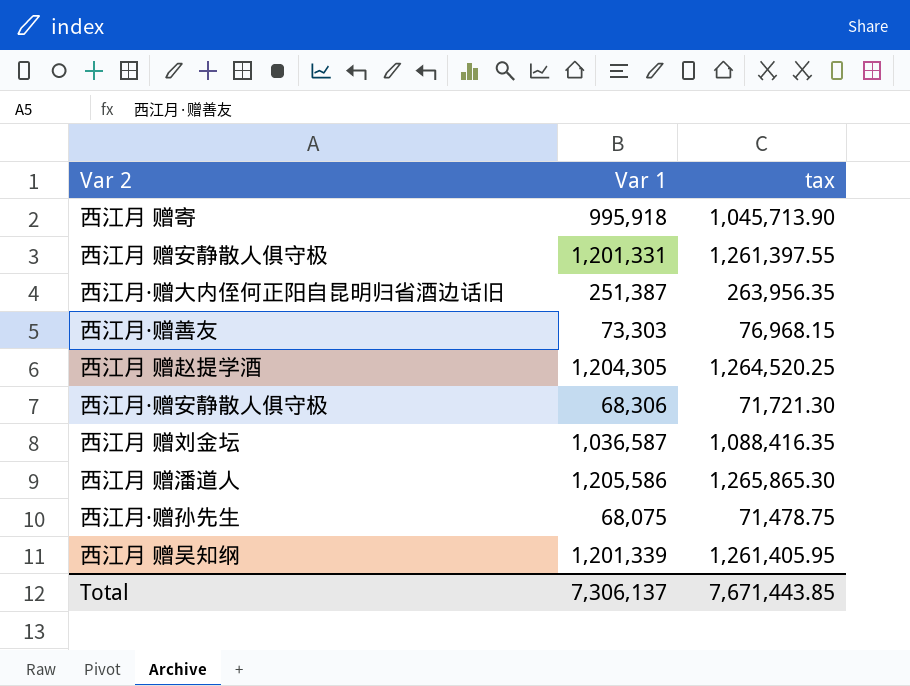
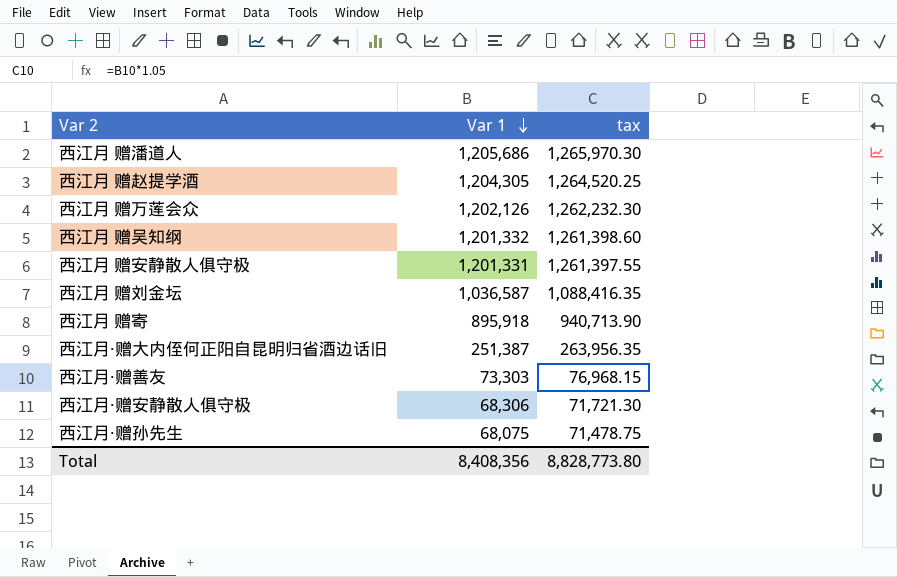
row order: none -> Var 1 descending
西江月 赠潘道人 | Var 1: 1,205,586 -> 1,205,686
西江月 赠潘道人 | tax: 1,265,865.30 -> 1,265,970.30
row 西江月 赠万莲会众: none -> 1,202,126 | 1,262,232.30
西江月 赠吴知纲 | Var 1: 1,201,339 -> 1,201,332
西江月 赠吴知纲 | tax: 1,261,405.95 -> 1,261,398.60
西江月 赠寄 | Var 1: 995,918 -> 895,918
西江月 赠寄 | tax: 1,045,713.90 -> 940,713.90
Total | Var 1: 7,306,137 -> 8,408,356
Total | tax: 7,671,443.85 -> 8,828,773.80

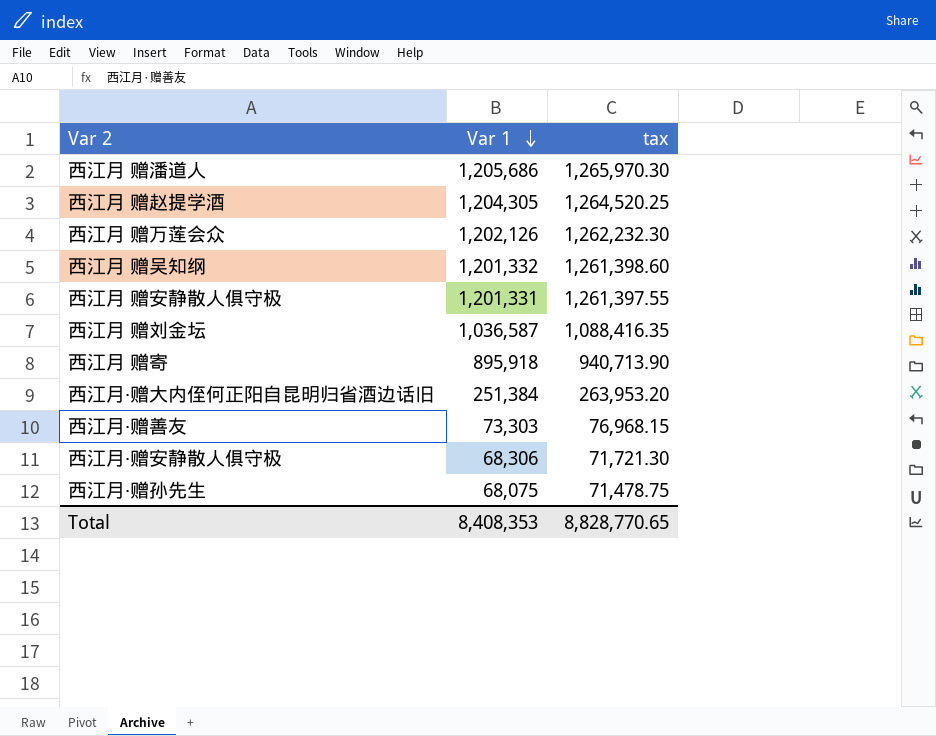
西江月·赠大内侄何正阳自昆明归省酒边话旧 | Var 1: 251,387 -> 251,384
西江月·赠大内侄何正阳自昆明归省酒边话旧 | tax: 263,956.35 -> 263,953.20
Total | Var 1: 8,408,356 -> 8,408,353
Total | tax: 8,828,773.80 -> 8,828,770.65

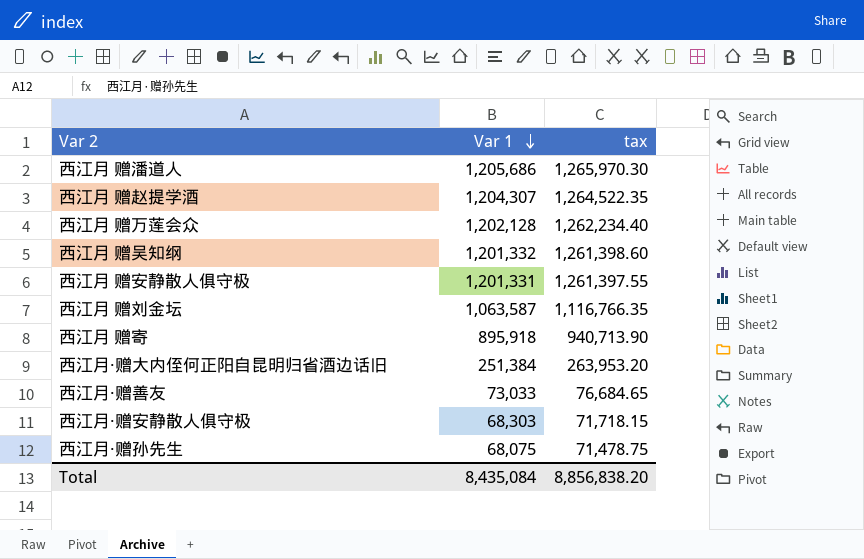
西江月 赠赵提学酒 | Var 1: 1,204,305 -> 1,204,307
西江月 赠赵提学酒 | tax: 1,264,520.25 -> 1,264,522.35
西江月 赠万莲会众 | Var 1: 1,202,126 -> 1,202,128
西江月 赠万莲会众 | tax: 1,262,232.30 -> 1,262,234.40
西江月 赠刘金坛 | Var 1: 1,036,587 -> 1,063,587
西江月 赠刘金坛 | tax: 1,088,416.35 -> 1,116,766.35
西江月·赠善友 | Var 1: 73,303 -> 73,033
西江月·赠善友 | tax: 76,968.15 -> 76,684.65
西江月·赠安静散人俱守极 | Var 1: 68,306 -> 68,303
西江月·赠安静散人俱守极 | tax: 71,721.30 -> 71,718.15
Total | Var 1: 8,408,353 -> 8,435,084
Total | tax: 8,828,770.65 -> 8,856,838.20

